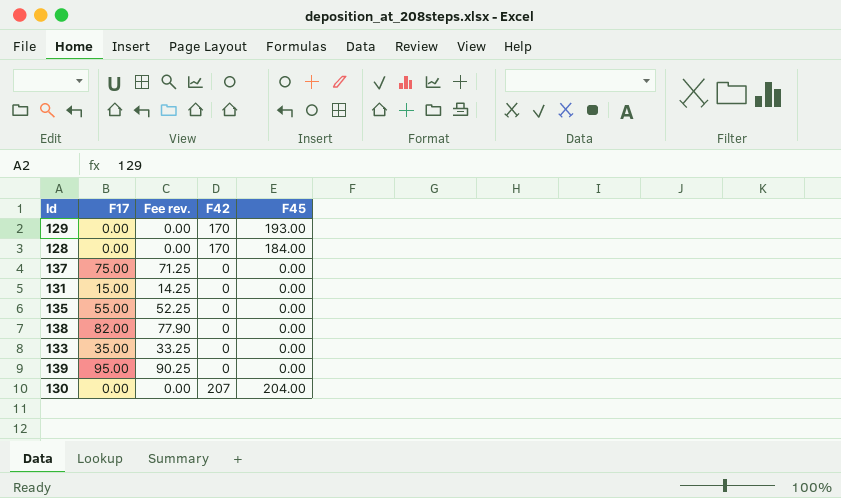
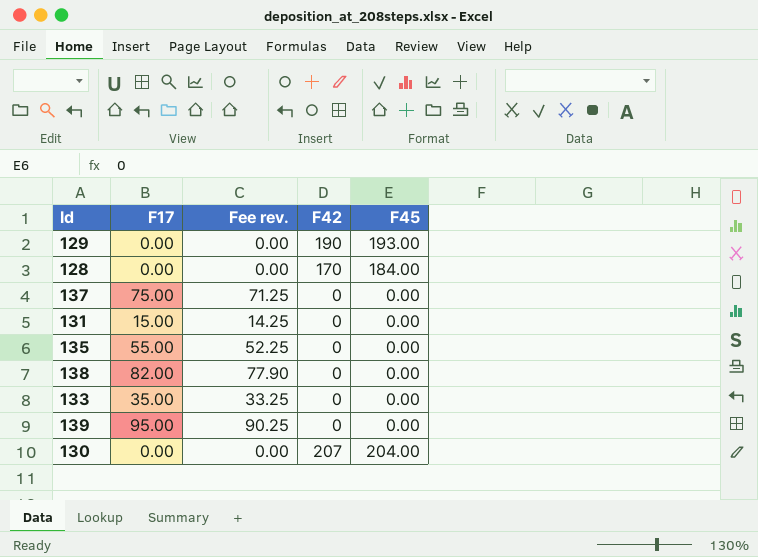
129 | F42: 170 -> 190

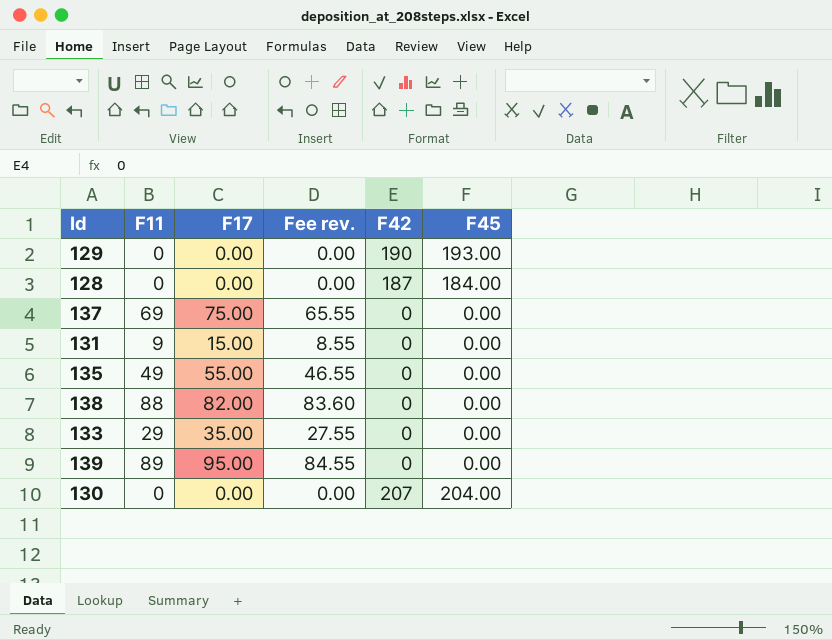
column F11 | position: none -> 2
column Fee rev. | formula: [F17] * 0.95 -> [F11] * 0.95
128 | F42: 170 -> 187

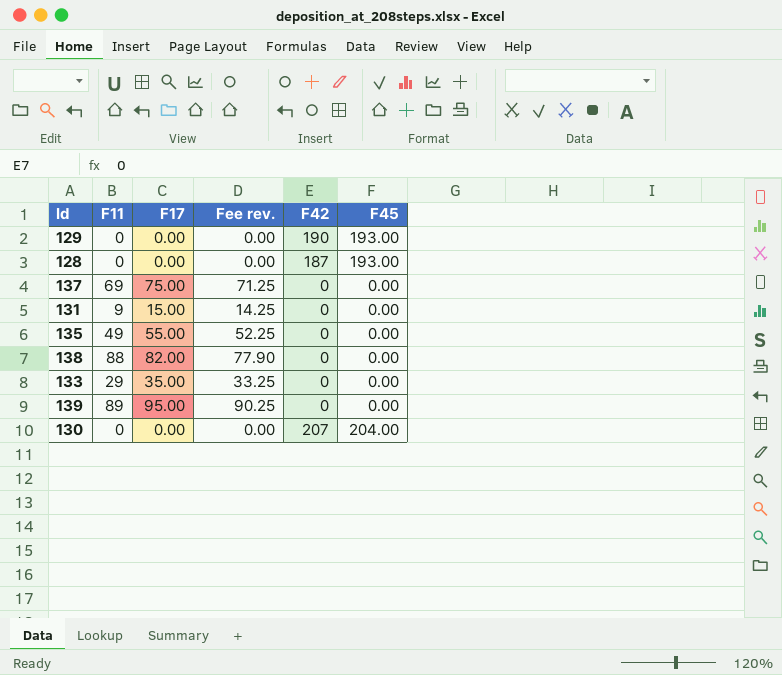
column Fee rev. | formula: [F11] * 0.95 -> [F17] * 0.95
128 | F45: 184.00 -> 193.00

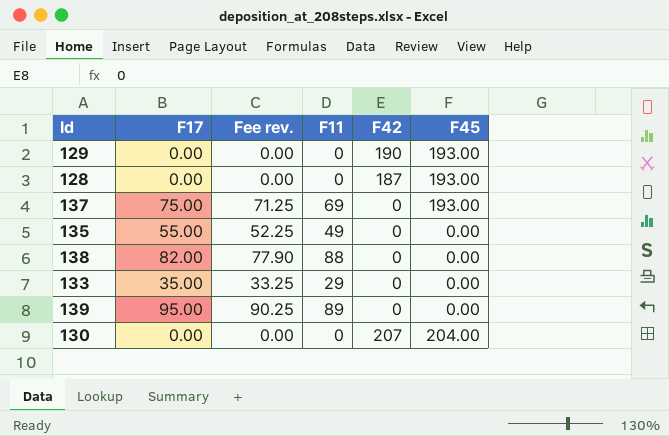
column F11 | position: 2 -> 4
row 131: 9 | 15.00 | 14.25 | 0 | 0.00 -> none
137 | F45: 0.00 -> 193.00

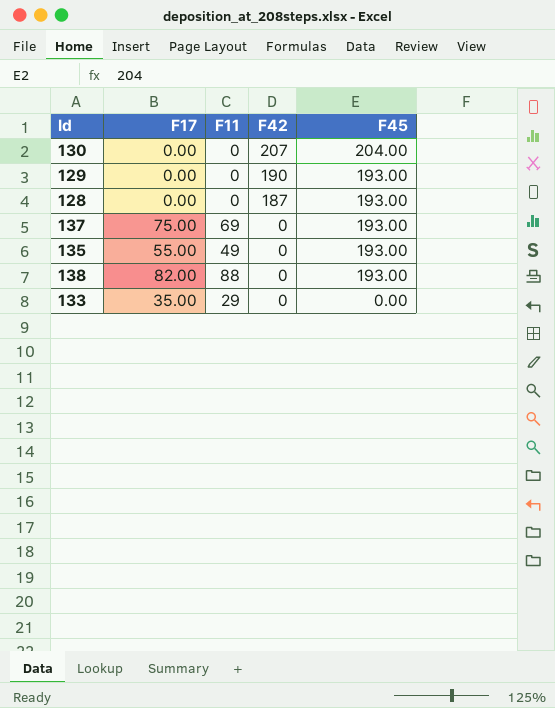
row order: none -> F42 descending
column Fee rev. | formula: [F17] * 0.95 -> none
row 139: 95.00 | 90.25 | 89 | 0 | 0.00 -> none
135 | F45: 0.00 -> 193.00
138 | F45: 0.00 -> 193.00

